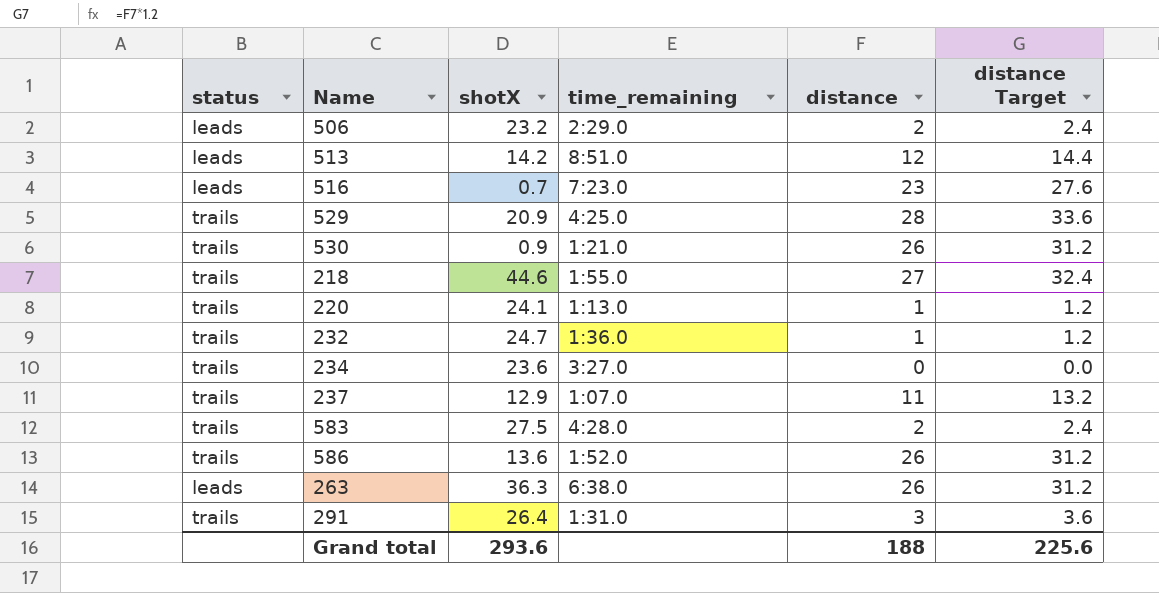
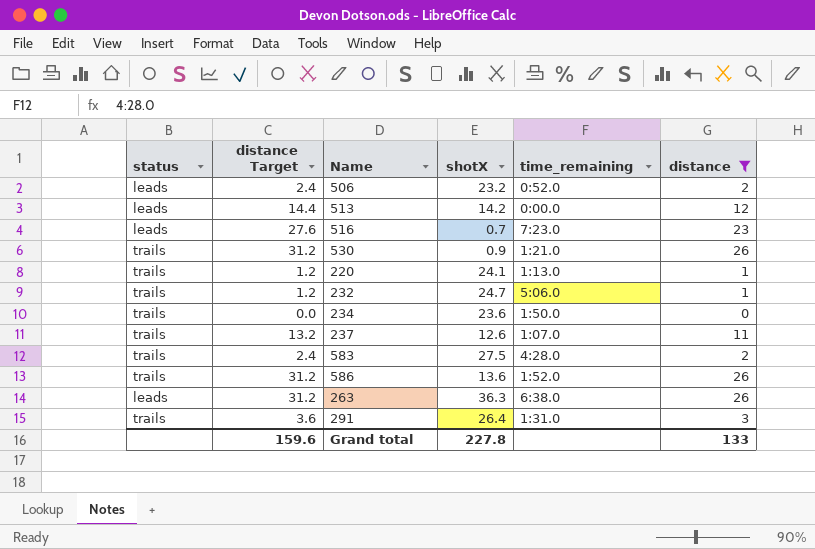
filter: none -> distance <= 26
column distance Target | position: 6 -> 2
506 | time_remaining: 2:29.0 -> 0:52.0
513 | time_remaining: 8:51.0 -> 0:00.0
232 | time_remaining: 1:36.0 -> 5:06.0
234 | time_remaining: 3:27.0 -> 1:50.0
237 | shotX: 12.9 -> 12.6
Grand total | distance Target: 225.6 -> 159.6
Grand total | shotX: 293.6 -> 227.8
Grand total | distance: 188 -> 133

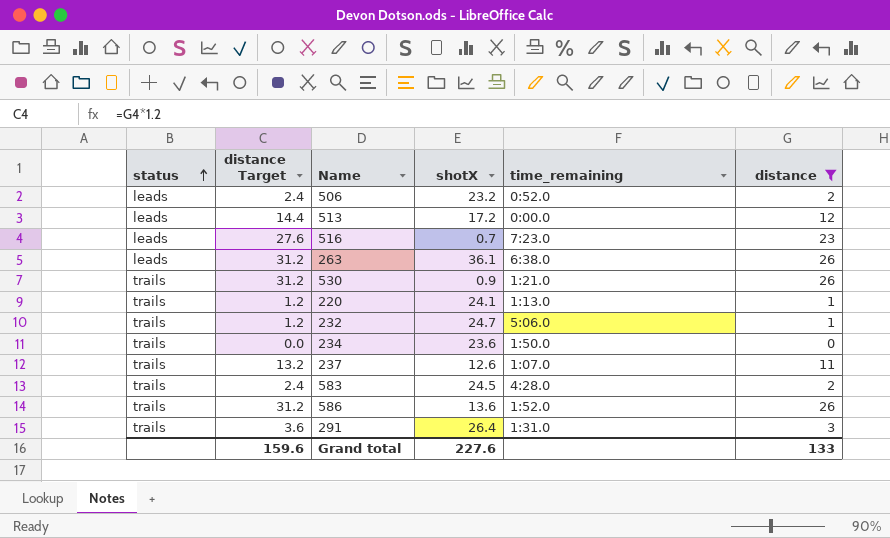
row order: none -> status ascending
513 | shotX: 14.2 -> 17.2
263 | shotX: 36.3 -> 36.1
583 | shotX: 27.5 -> 24.5
Grand total | shotX: 227.8 -> 227.6

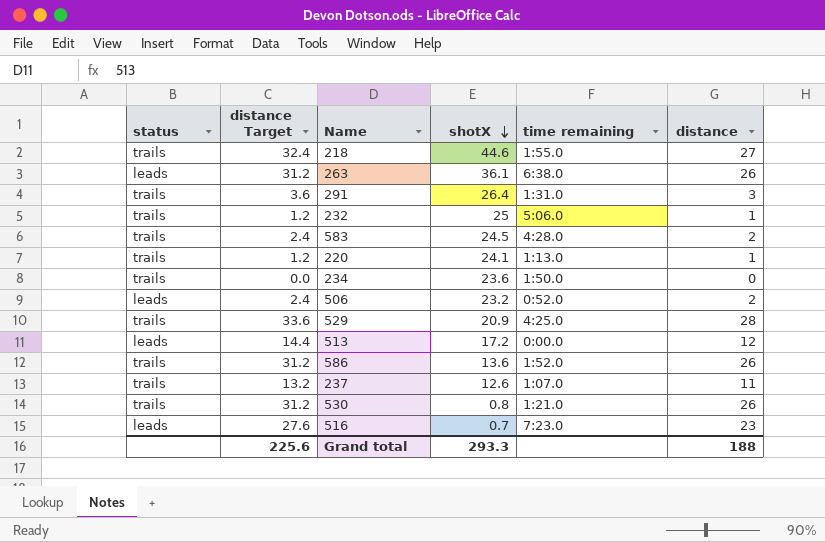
filter: distance <= 26 -> none
row order: status ascending -> shotX descending
column name: time_remaining -> time remaining
232 | shotX: 24.7 -> 25
530 | shotX: 0.9 -> 0.8
Grand total | distance Target: 159.6 -> 225.6
Grand total | shotX: 227.6 -> 293.3
Grand total | distance: 133 -> 188

